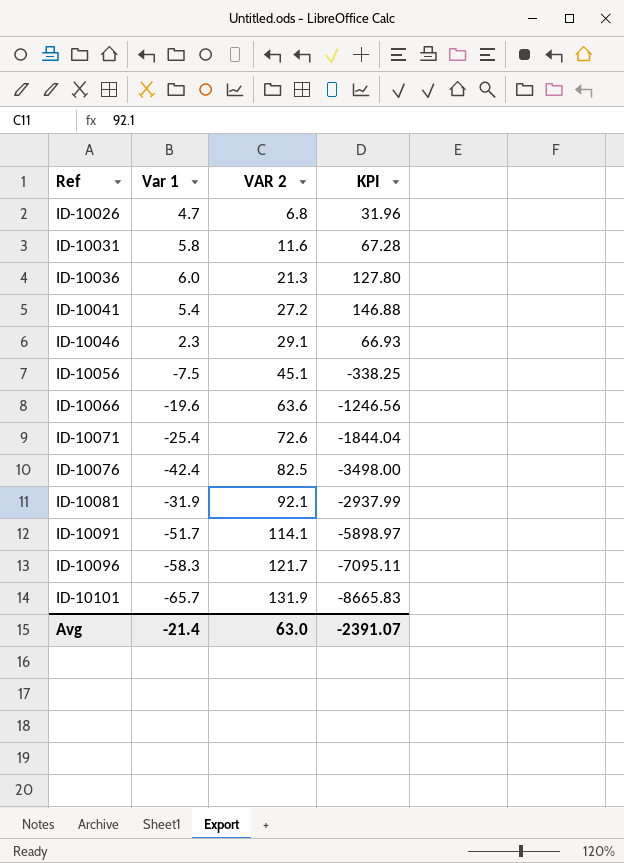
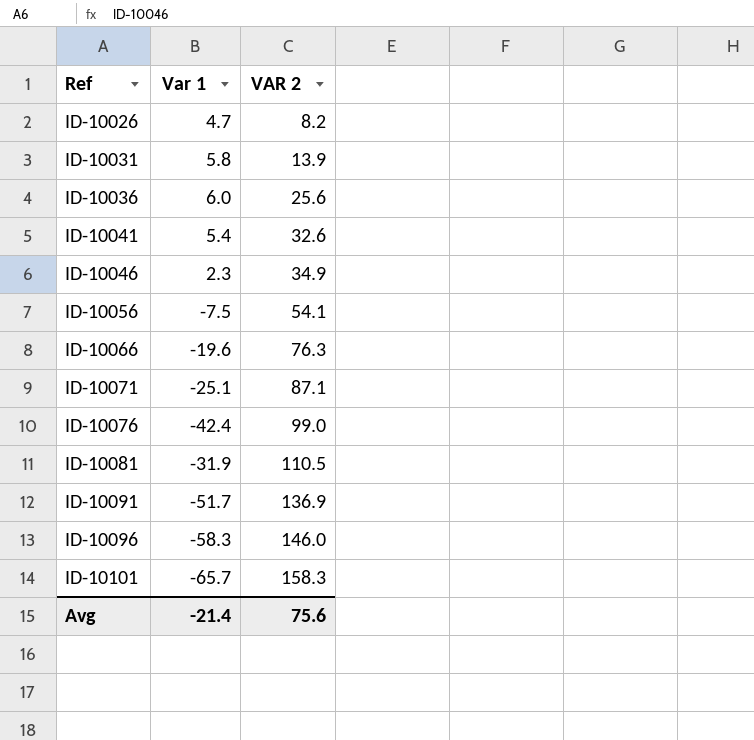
column KPI | formula: [Var 1] * [VAR 2] -> none
ID-10026 | VAR 2: 6.8 -> 8.2
ID-10031 | VAR 2: 11.6 -> 13.9
ID-10036 | VAR 2: 21.3 -> 25.6
ID-10041 | VAR 2: 27.2 -> 32.6
ID-10046 | VAR 2: 29.1 -> 34.9
ID-10056 | VAR 2: 45.1 -> 54.1
ID-10066 | VAR 2: 63.6 -> 76.3
ID-10071 | Var 1: -25.4 -> -25.1
ID-10071 | VAR 2: 72.6 -> 87.1
ID-10076 | VAR 2: 82.5 -> 99.0
ID-10081 | VAR 2: 92.1 -> 110.5
ID-10091 | VAR 2: 114.1 -> 136.9
ID-10096 | VAR 2: 121.7 -> 146.0
ID-10101 | VAR 2: 131.9 -> 158.3
Avg | VAR 2: 63.0 -> 75.6

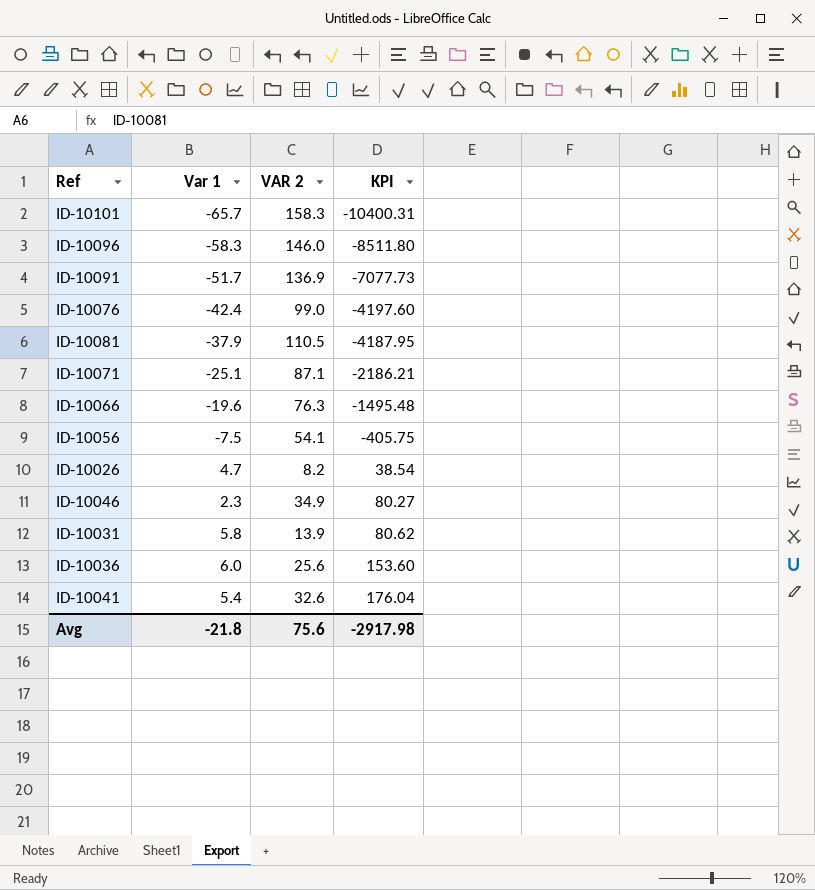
row order: Ref ascending -> KPI ascending
column KPI | formula: none -> [Var 1] * [VAR 2]
ID-10081 | Var 1: -31.9 -> -37.9
Avg | Var 1: -21.4 -> -21.8

